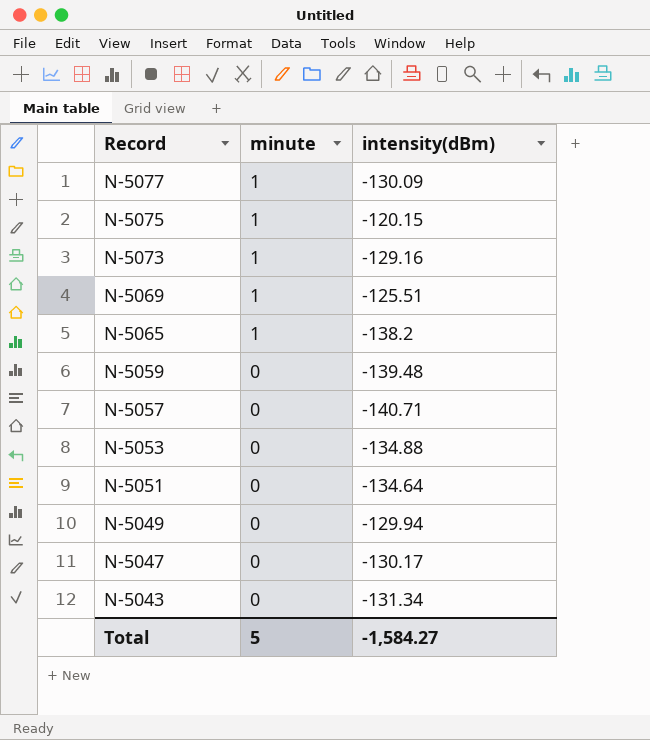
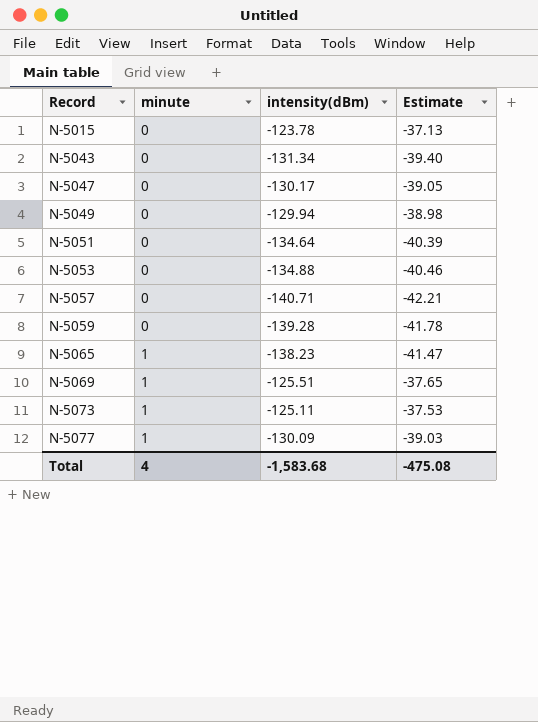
row order: Record descending -> Record ascending
column Estimate | formula: none -> [intensity(dBm)] * 0.3
row N-5075: 1 | -120.15 -> none
row N-5015: none -> 0 | -123.78 | -37.13
N-5059 | intensity(dBm): -139.48 -> -139.28
N-5065 | intensity(dBm): -138.2 -> -138.23
N-5073 | intensity(dBm): -129.16 -> -125.11
Total | minute: 5 -> 4
Total | intensity(dBm): -1,584.27 -> -1,583.68

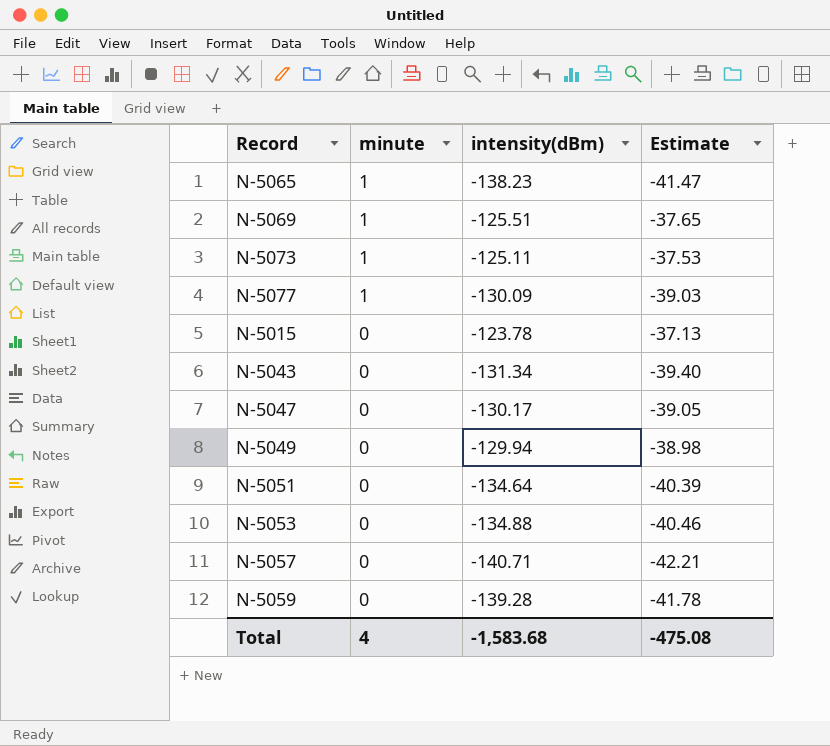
row order: Record ascending -> minute descending

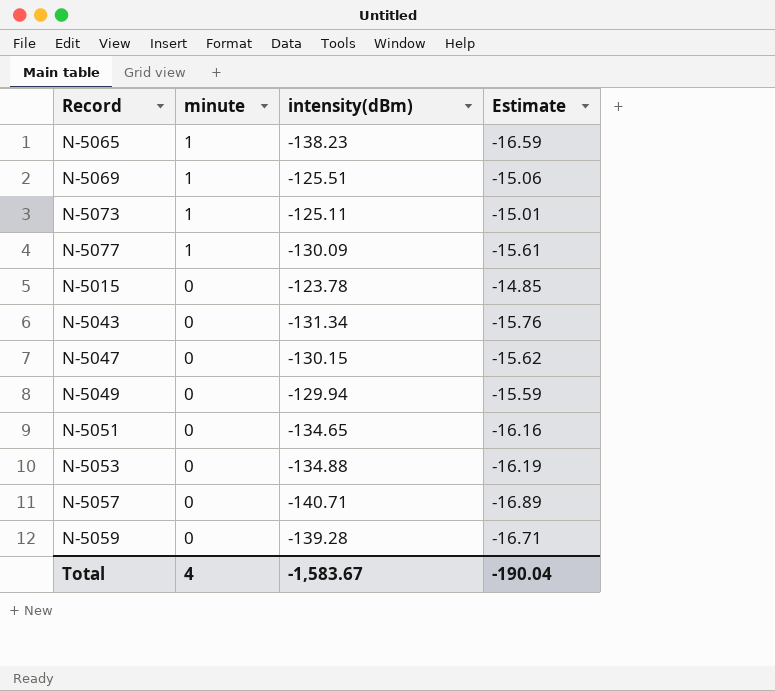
column Estimate | formula: [intensity(dBm)] * 0.3 -> [intensity(dBm)] * 0.12
N-5047 | intensity(dBm): -130.17 -> -130.15
N-5051 | intensity(dBm): -134.64 -> -134.65
Total | intensity(dBm): -1,583.68 -> -1,583.67
Total | Estimate: -475.08 -> -190.04

